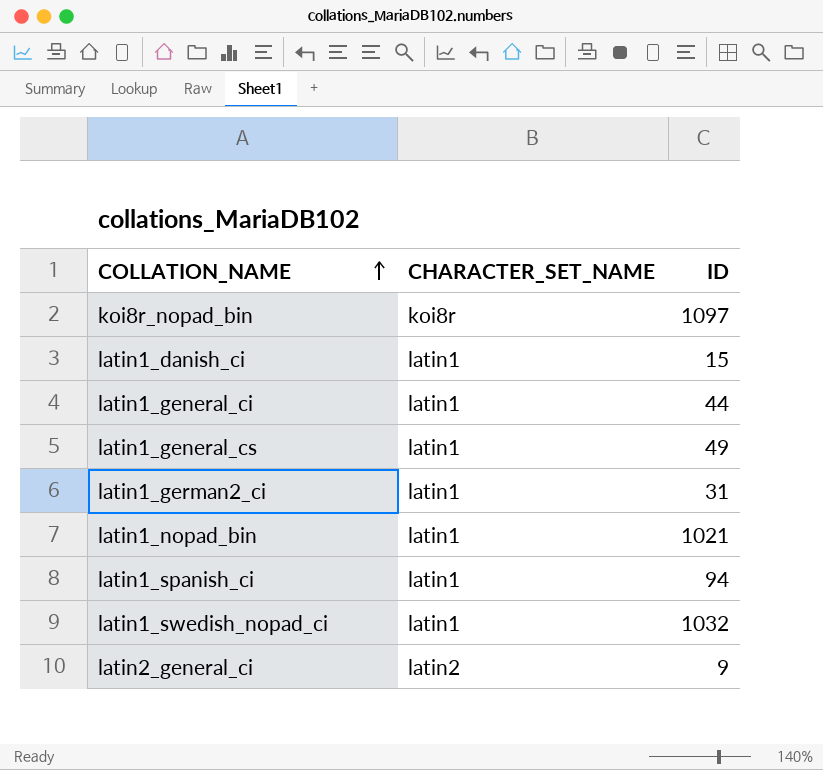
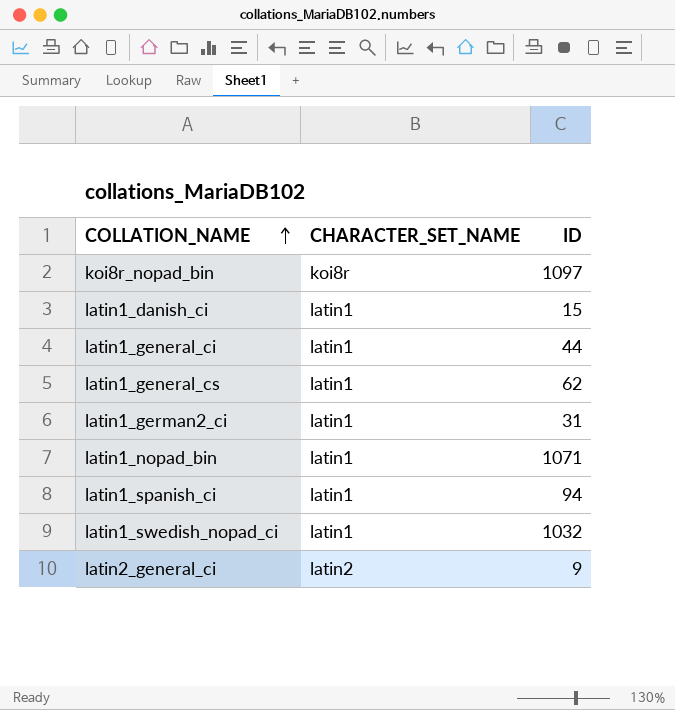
latin1_general_cs | ID: 49 -> 62
latin1_nopad_bin | ID: 1021 -> 1071

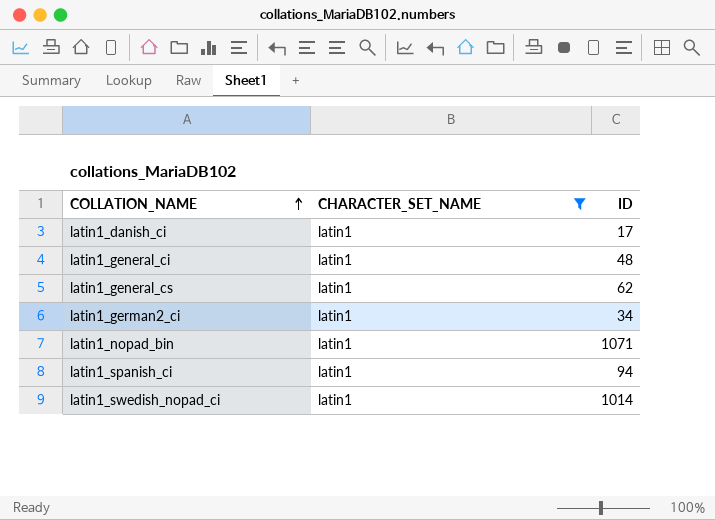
filter: none -> CHARACTER_SET_NAME = latin1
latin1_danish_ci | ID: 15 -> 17
latin1_general_ci | ID: 44 -> 48
latin1_german2_ci | ID: 31 -> 34
latin1_swedish_nopad_ci | ID: 1032 -> 1014

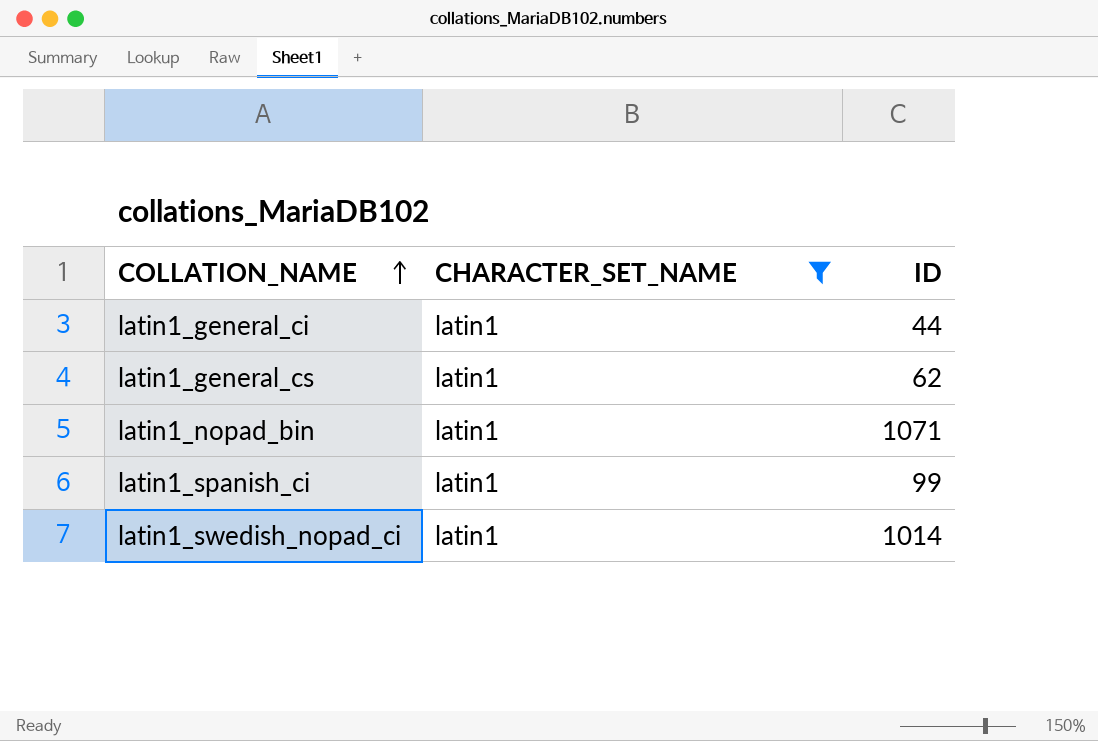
row latin1_danish_ci: latin1 | 17 -> none
row latin1_german2_ci: latin1 | 34 -> none
latin1_general_ci | ID: 48 -> 44
latin1_spanish_ci | ID: 94 -> 99

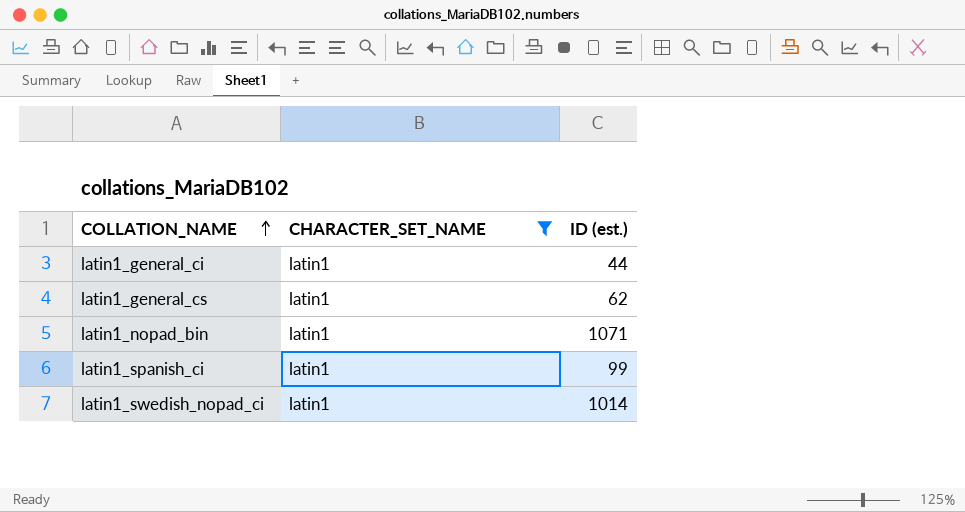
column name: ID -> ID (est.)

